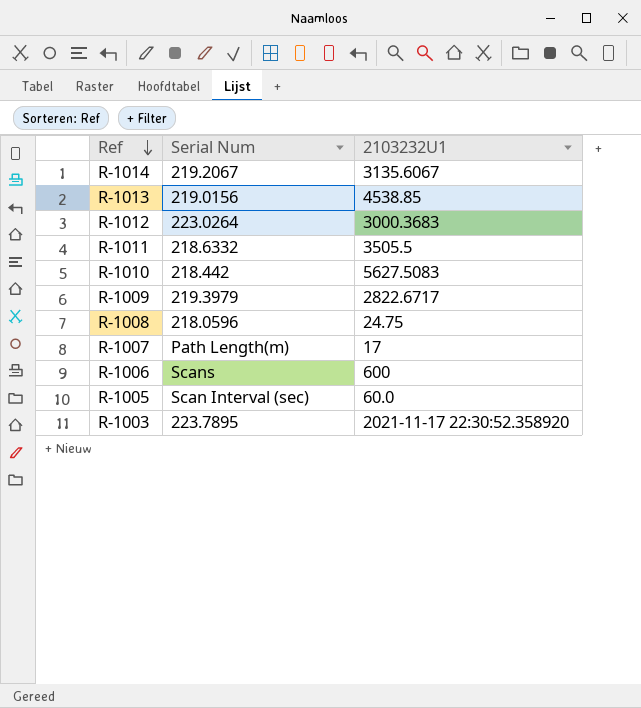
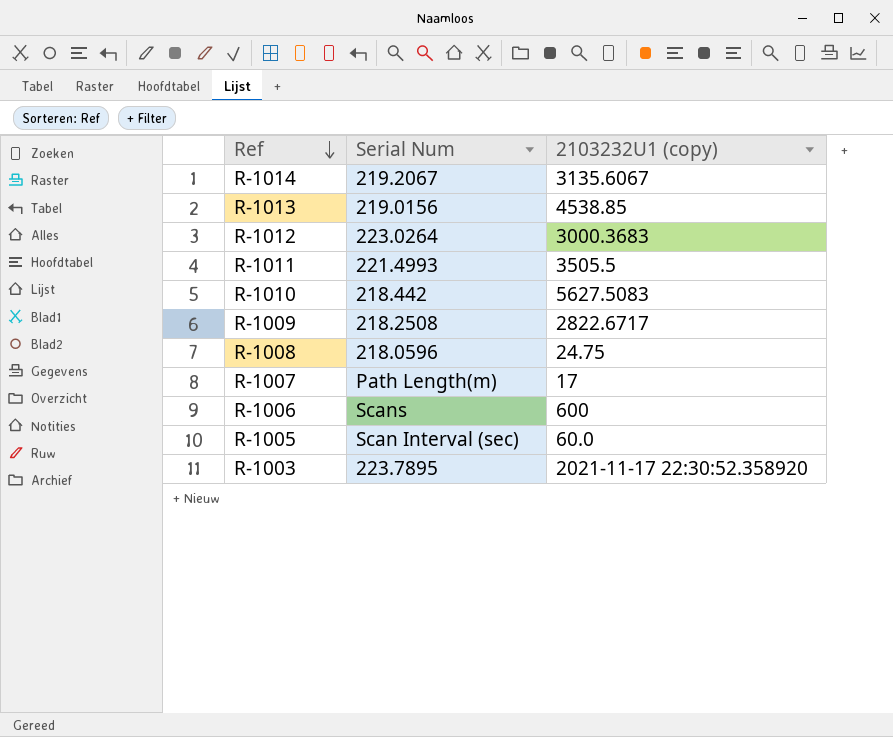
column name: 2103232U1 -> 2103232U1 (copy)
R-1011 | Serial Num: 218.6332 -> 221.4993
R-1009 | Serial Num: 219.3979 -> 218.2508

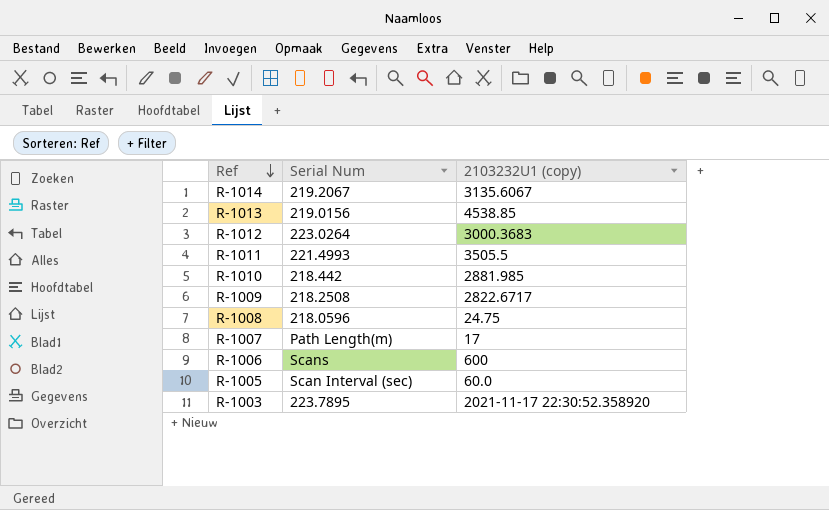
R-1010 | 2103232U1 (copy): 5627.5083 -> 2881.985

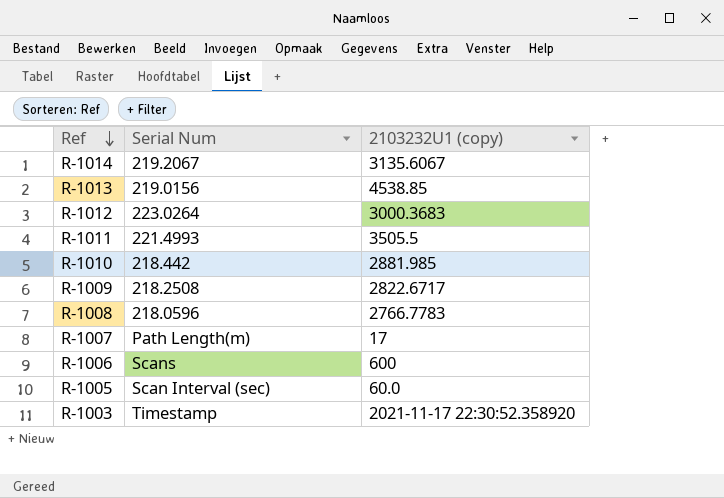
R-1008 | 2103232U1 (copy): 24.75 -> 2766.7783
R-1003 | Serial Num: 223.7895 -> Timestamp

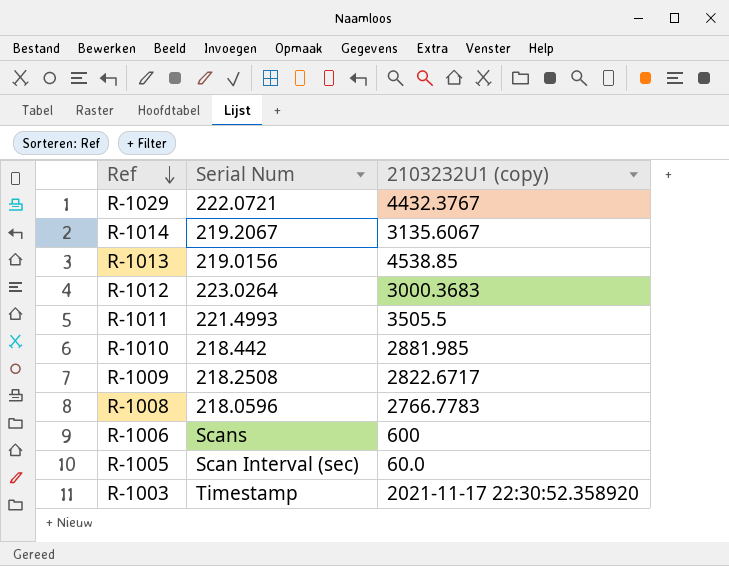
row R-1007: Path Length(m) | 17 -> none
row R-1029: none -> 222.0721 | 4432.3767

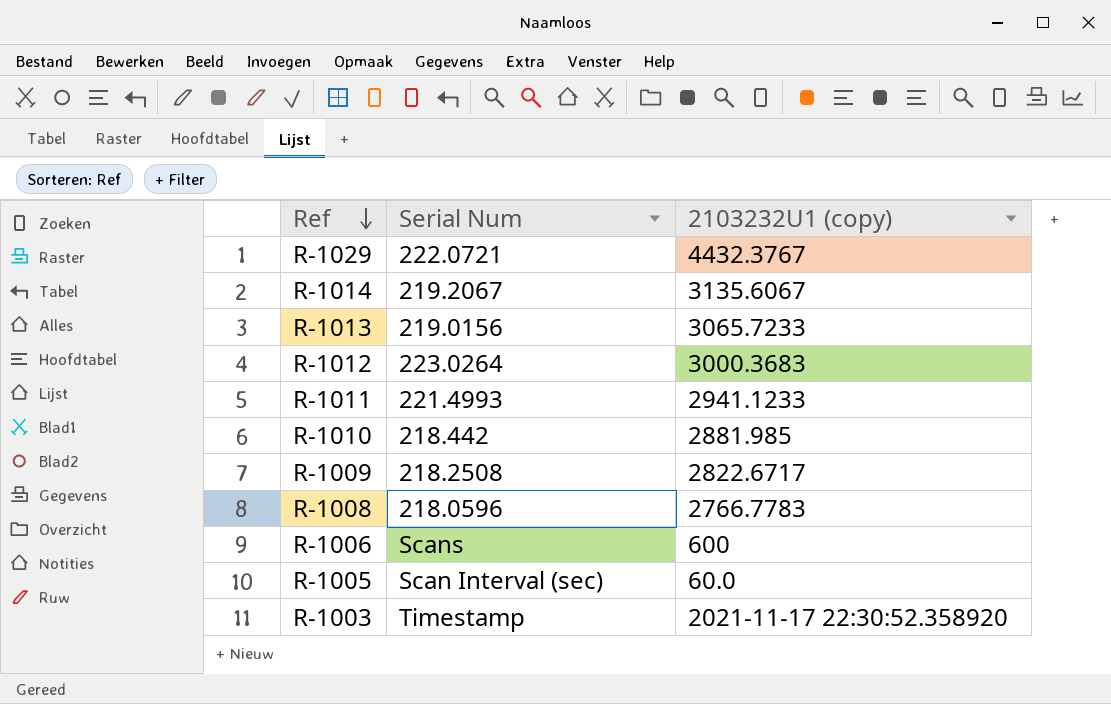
R-1013 | 2103232U1 (copy): 4538.85 -> 3065.7233
R-1011 | 2103232U1 (copy): 3505.5 -> 2941.1233

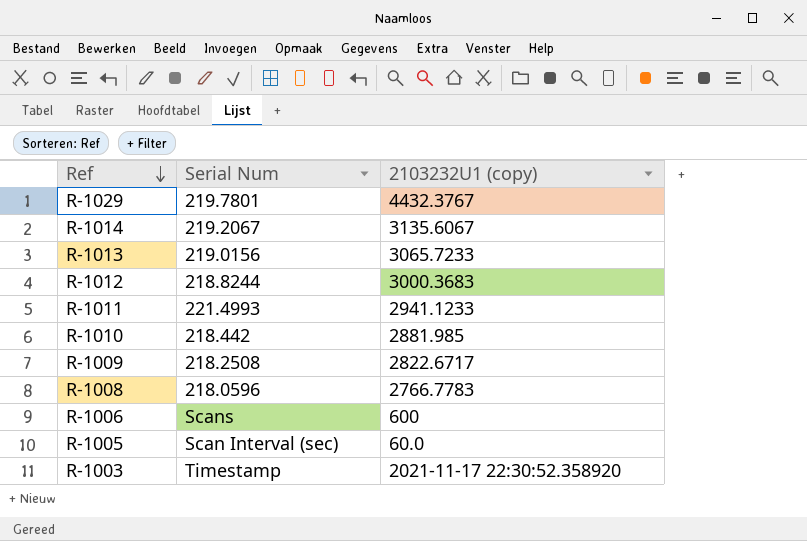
R-1029 | Serial Num: 222.0721 -> 219.7801
R-1012 | Serial Num: 223.0264 -> 218.8244

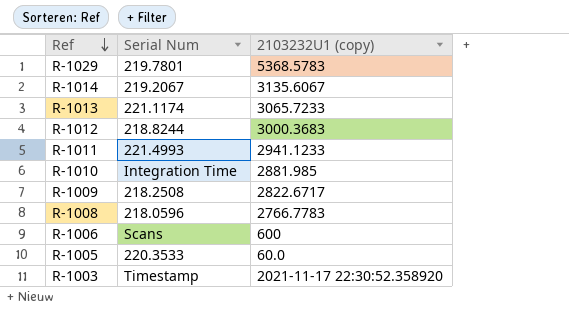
R-1029 | 2103232U1 (copy): 4432.3767 -> 5368.5783
R-1013 | Serial Num: 219.0156 -> 221.1174
R-1010 | Serial Num: 218.442 -> Integration Time
R-1005 | Serial Num: Scan Interval (sec) -> 220.3533

